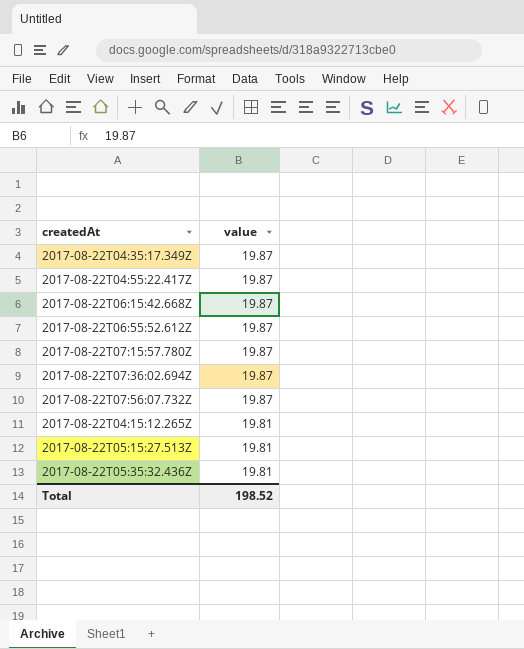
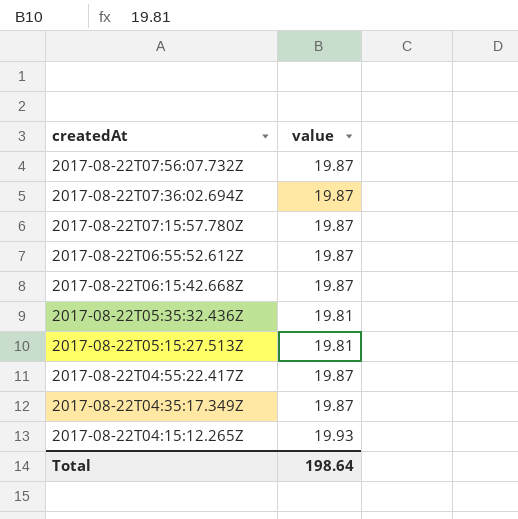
row order: value descending -> createdAt descending
2017-08-22T04:15:12.265Z | value: 19.81 -> 19.93
Total | value: 198.52 -> 198.64

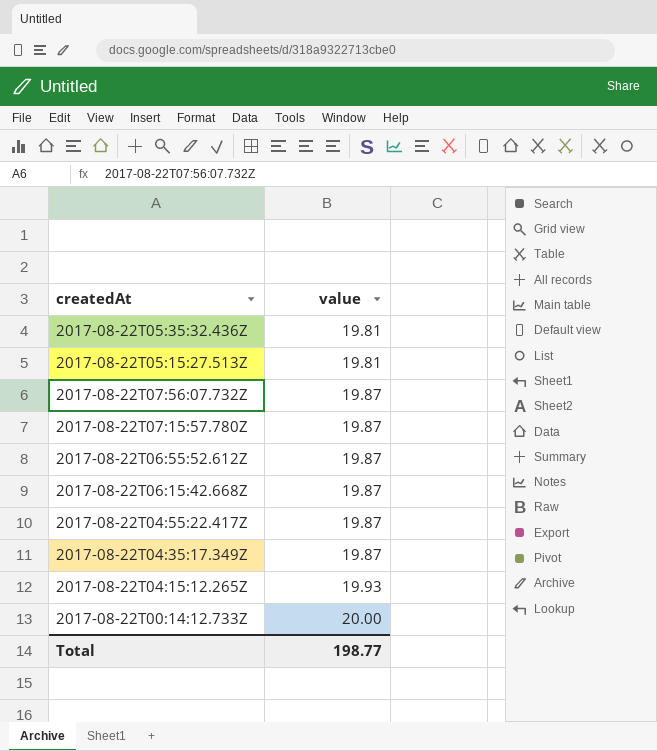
row order: createdAt descending -> value ascending
row 2017-08-22T07:36:02.694Z: 19.87 -> none
row 2017-08-22T00:14:12.733Z: none -> 20.00
Total | value: 198.64 -> 198.77

